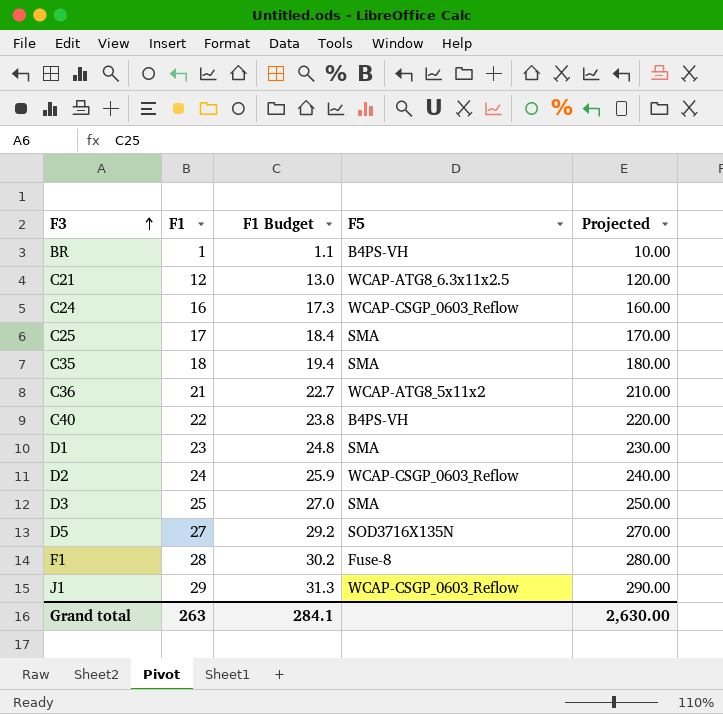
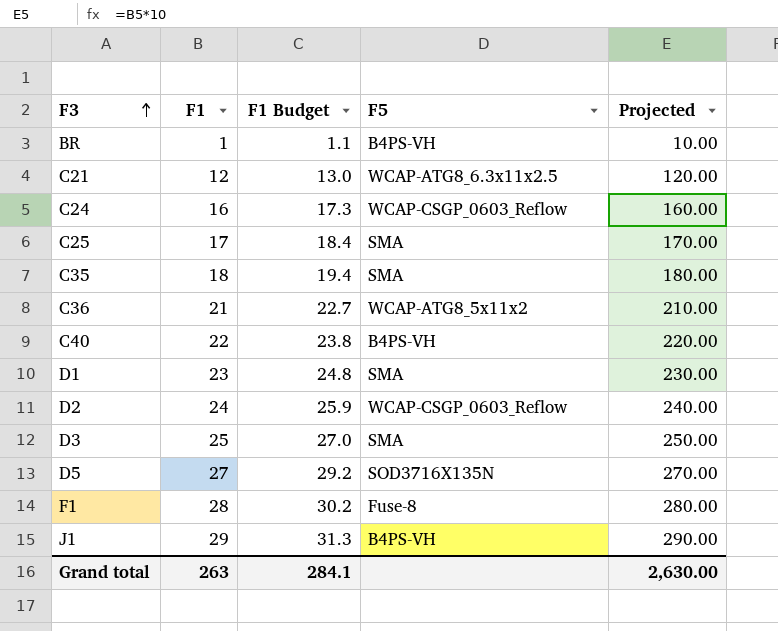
J1 | F5: WCAP-CSGP_0603_Reflow -> B4PS-VH

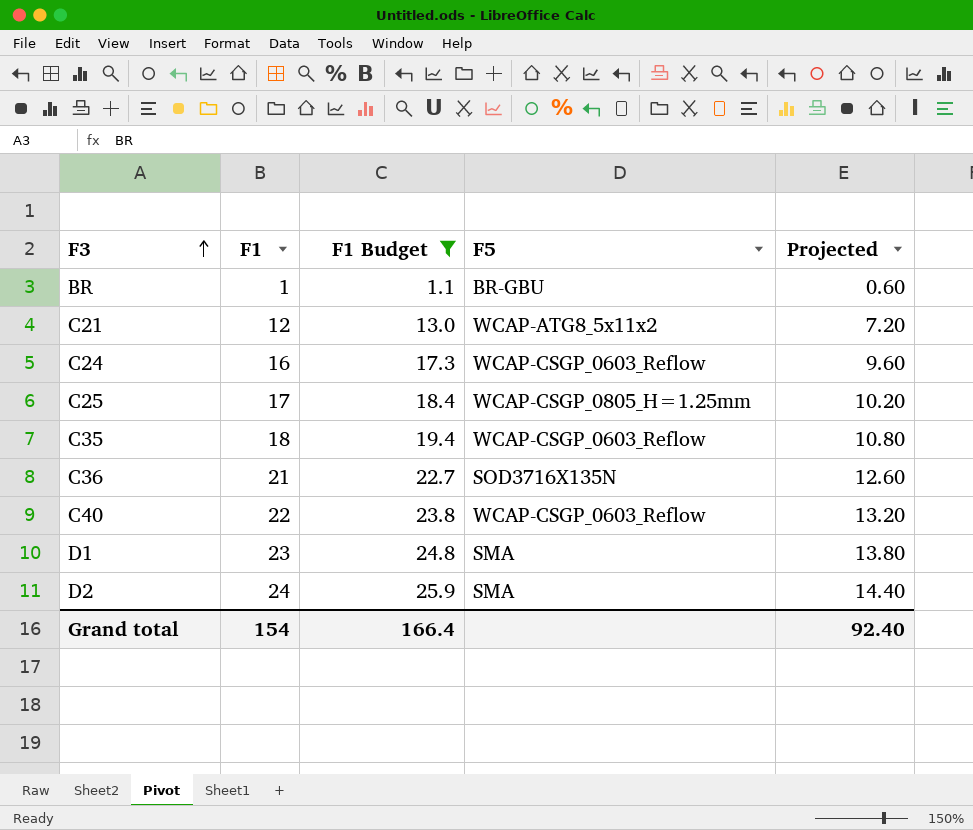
filter: none -> F1 Budget <= 25.9
column Projected | formula: [F1] * 10 -> [F1] * 0.6
BR | F5: B4PS-VH -> BR-GBU
C21 | F5: WCAP-ATG8_6.3x11x2.5 -> WCAP-ATG8_5x11x2
C25 | F5: SMA -> WCAP-CSGP_0805_H=1.25mm
C35 | F5: SMA -> WCAP-CSGP_0603_Reflow
C36 | F5: WCAP-ATG8_5x11x2 -> SOD3716X135N
C40 | F5: B4PS-VH -> WCAP-CSGP_0603_Reflow
D2 | F5: WCAP-CSGP_0603_Reflow -> SMA
Grand total | F1: 263 -> 154
Grand total | F1 Budget: 284.1 -> 166.4
Grand total | Projected: 2,630.00 -> 92.40

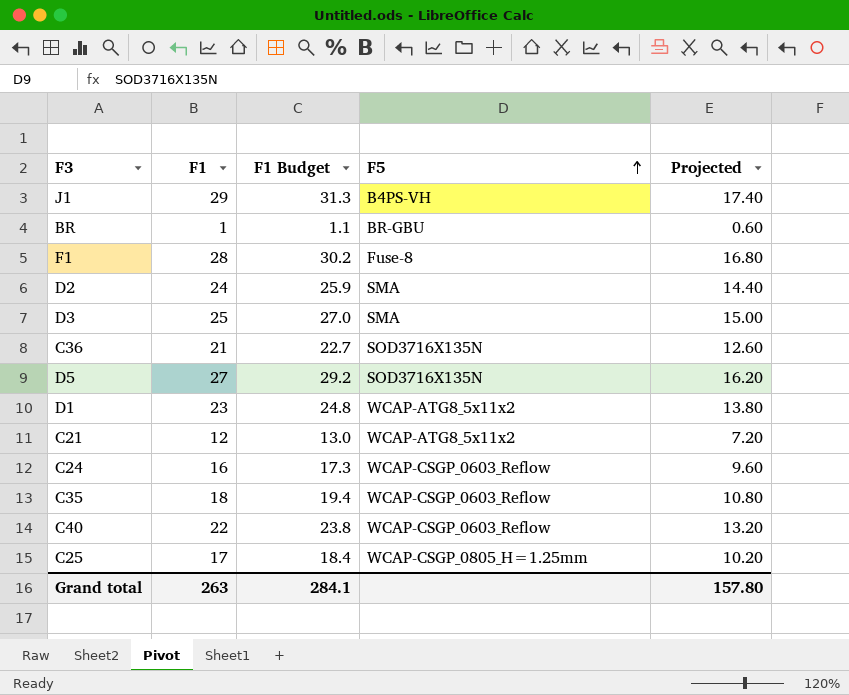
filter: F1 Budget <= 25.9 -> none
row order: F3 ascending -> F5 ascending
D1 | F5: SMA -> WCAP-ATG8_5x11x2
Grand total | F1: 154 -> 263
Grand total | F1 Budget: 166.4 -> 284.1
Grand total | Projected: 92.40 -> 157.80

